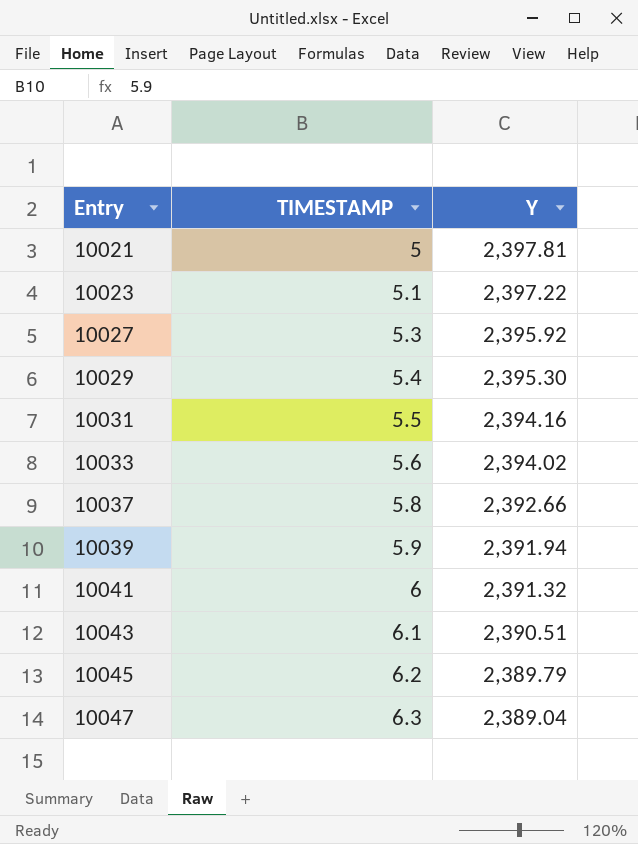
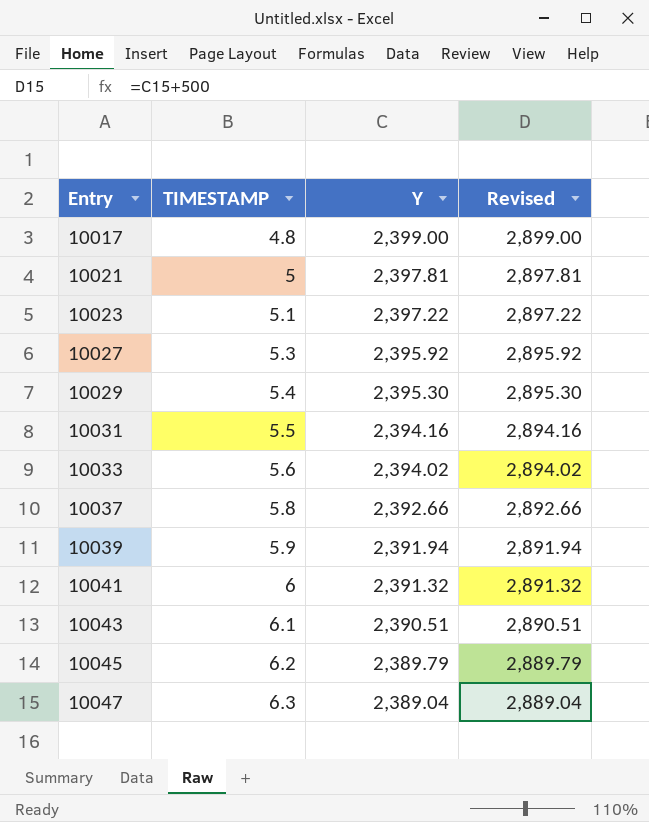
column Revised | formula: none -> [Y] + 500
row 10017: none -> 4.8 | 2,399.00 | 2,899.00

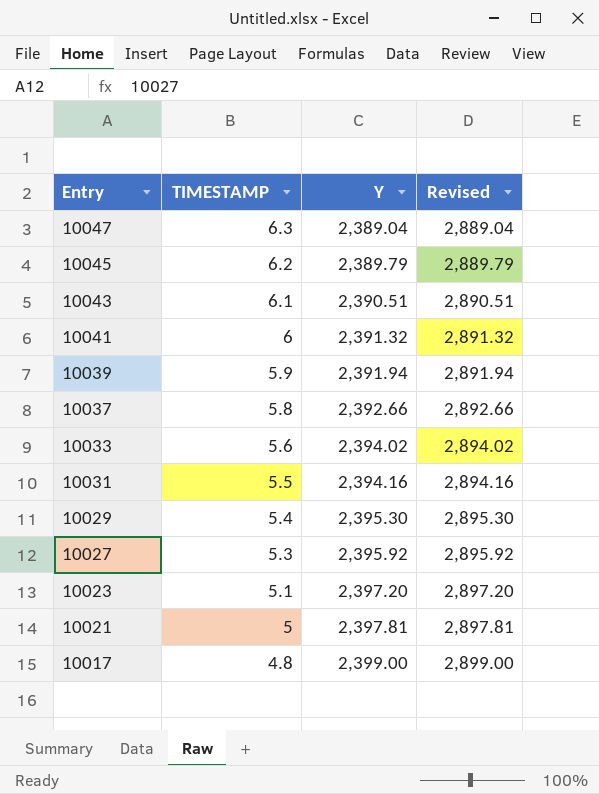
row order: Entry ascending -> Entry descending
10023 | Y: 2,397.22 -> 2,397.20
10023 | Revised: 2,897.22 -> 2,897.20

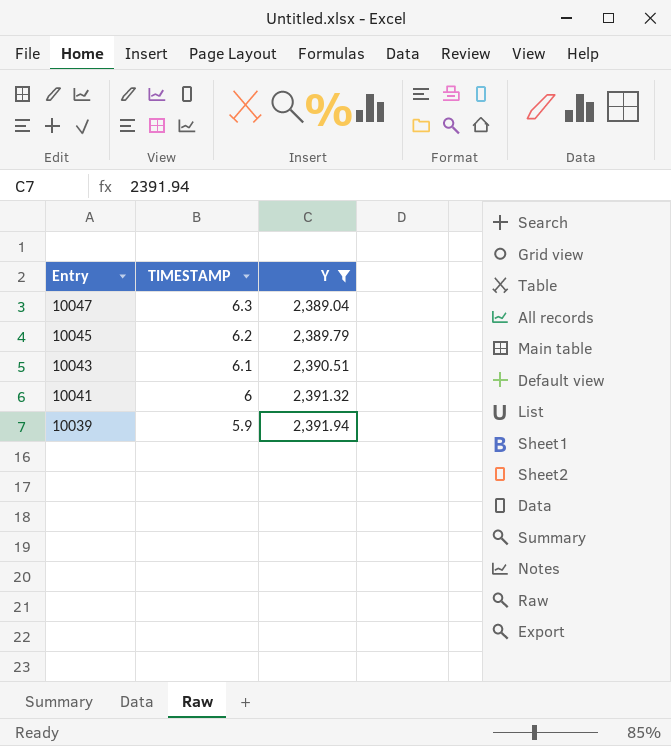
filter: none -> Y <= 2,391.94
column Revised | formula: [Y] + 500 -> none

